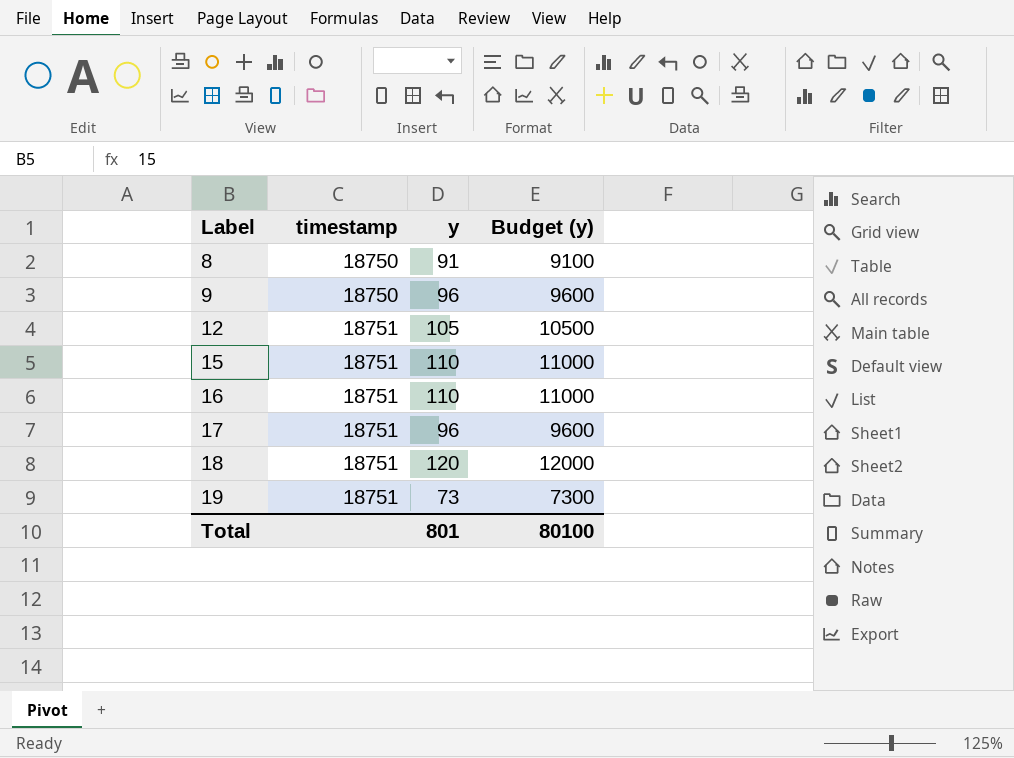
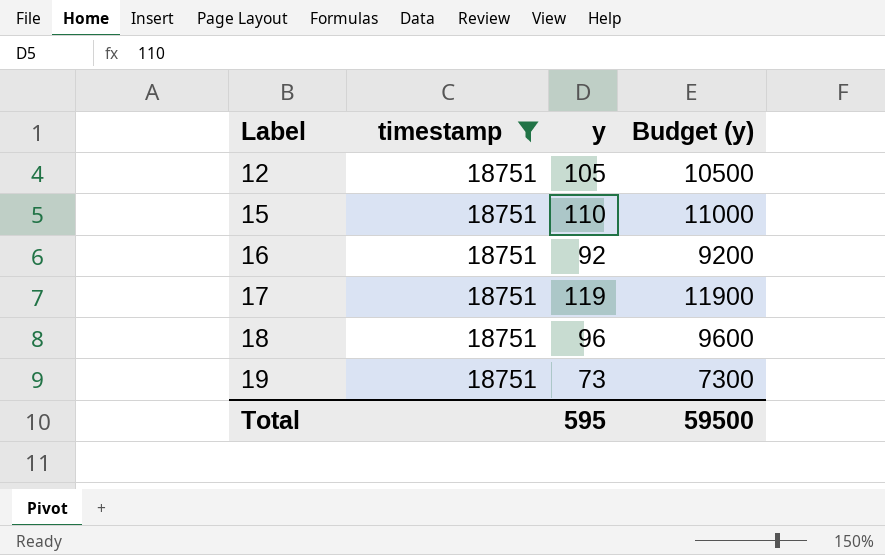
filter: none -> timestamp = 18751
16 | y: 110 -> 92
16 | Budget (y): 11000 -> 9200
17 | y: 96 -> 119
17 | Budget (y): 9600 -> 11900
18 | y: 120 -> 96
18 | Budget (y): 12000 -> 9600
Total | y: 801 -> 595
Total | Budget (y): 80100 -> 59500

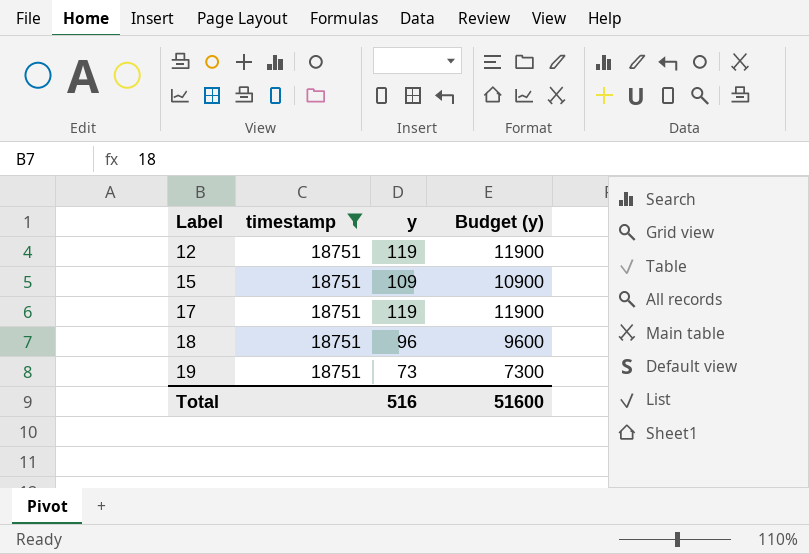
row 16: 18751 | 92 | 9200 -> none
12 | y: 105 -> 119
12 | Budget (y): 10500 -> 11900
15 | y: 110 -> 109
15 | Budget (y): 11000 -> 10900
Total | y: 595 -> 516
Total | Budget (y): 59500 -> 51600

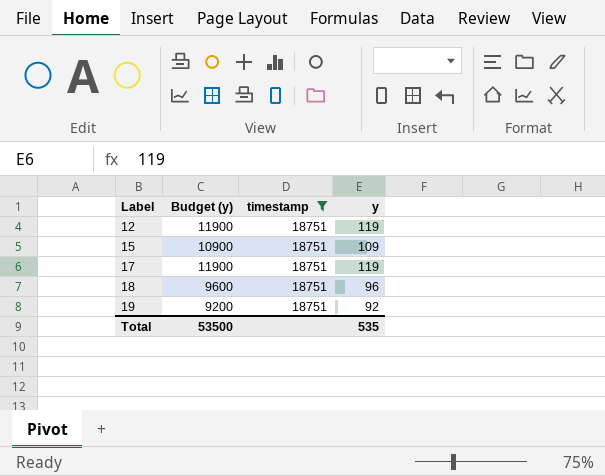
column Budget (y) | position: 4 -> 2
19 | Budget (y): 7300 -> 9200
19 | y: 73 -> 92
Total | Budget (y): 51600 -> 53500
Total | y: 516 -> 535

